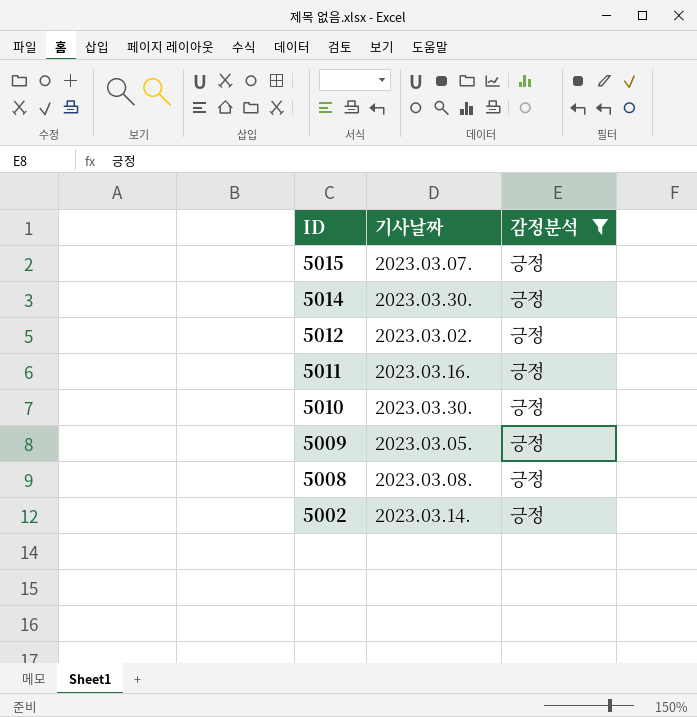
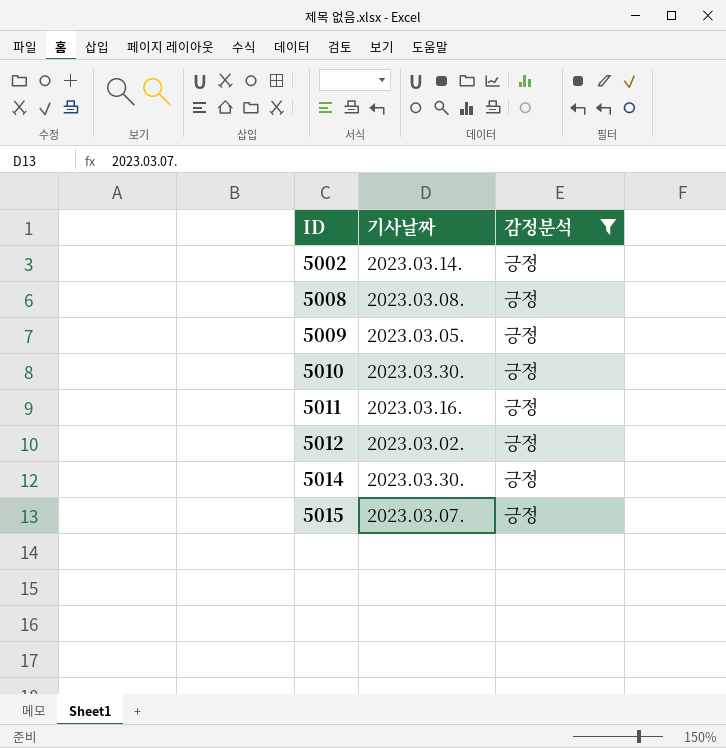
row order: ID descending -> ID ascending

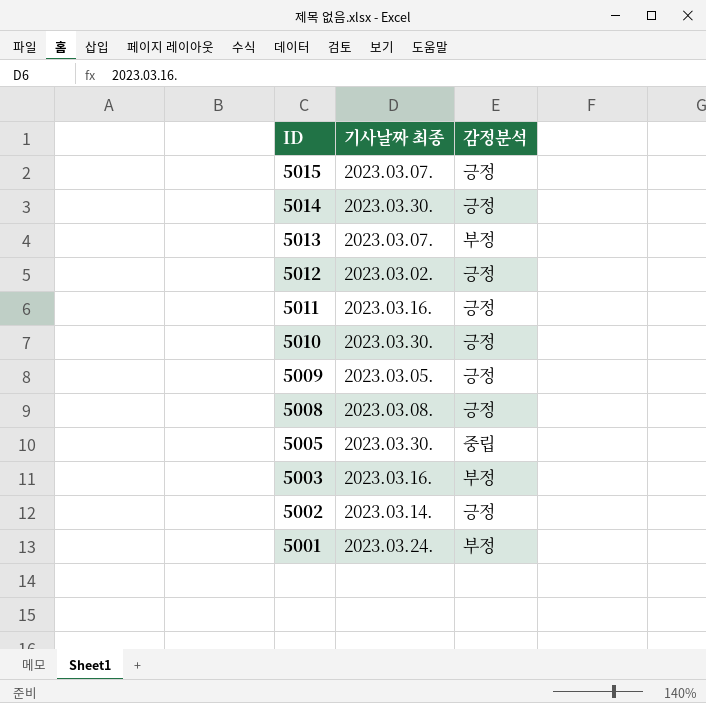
filter: 감정분석 = 긍정 -> none
row order: ID ascending -> ID descending
column name: 기사날짜 -> 기사날짜 최종

